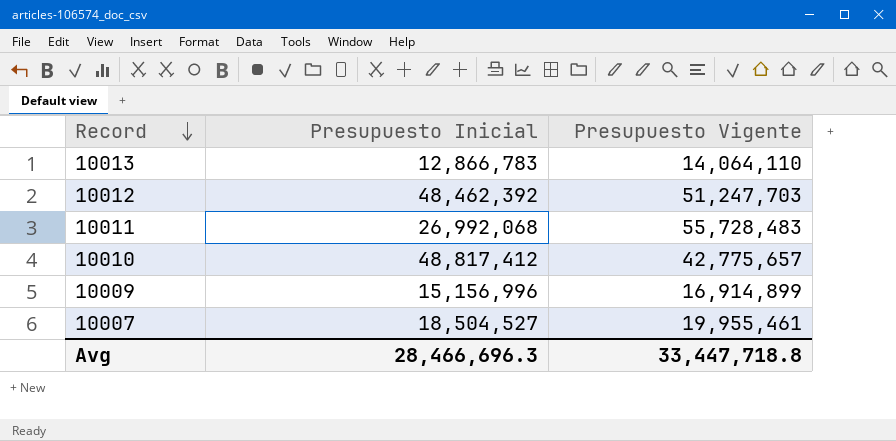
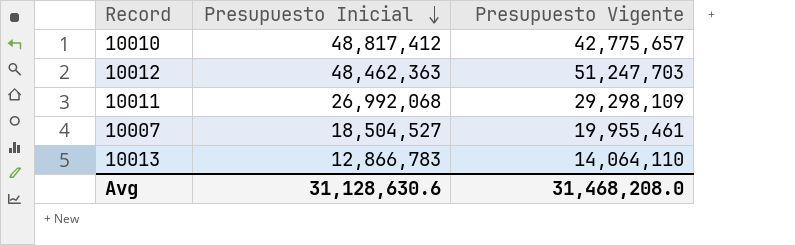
row order: Record descending -> Presupuesto Inicial descending
row 10009: 15,156,996 | 16,914,899 -> none
10012 | Presupuesto Inicial: 48,462,392 -> 48,462,363
10011 | Presupuesto Vigente: 55,728,483 -> 29,298,109
Avg | Presupuesto Inicial: 28,466,696.3 -> 31,128,630.6
Avg | Presupuesto Vigente: 33,447,718.8 -> 31,468,208.0

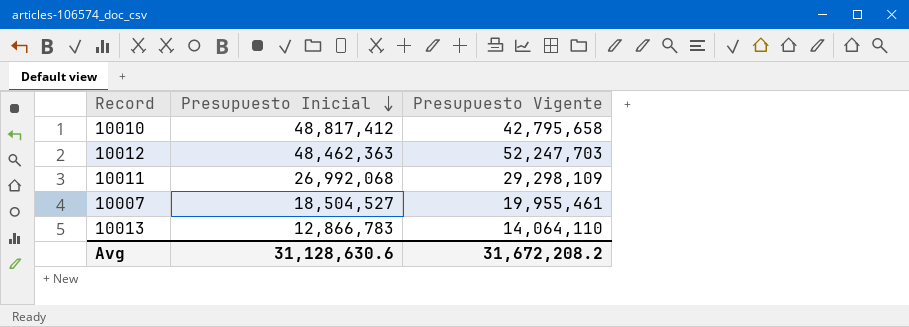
10010 | Presupuesto Vigente: 42,775,657 -> 42,795,658
10012 | Presupuesto Vigente: 51,247,703 -> 52,247,703
Avg | Presupuesto Vigente: 31,468,208.0 -> 31,672,208.2

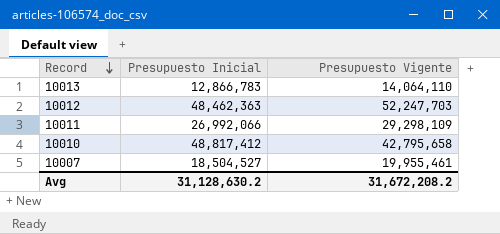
row order: Presupuesto Inicial descending -> Record descending
10011 | Presupuesto Inicial: 26,992,068 -> 26,992,066
Avg | Presupuesto Inicial: 31,128,630.6 -> 31,128,630.2

